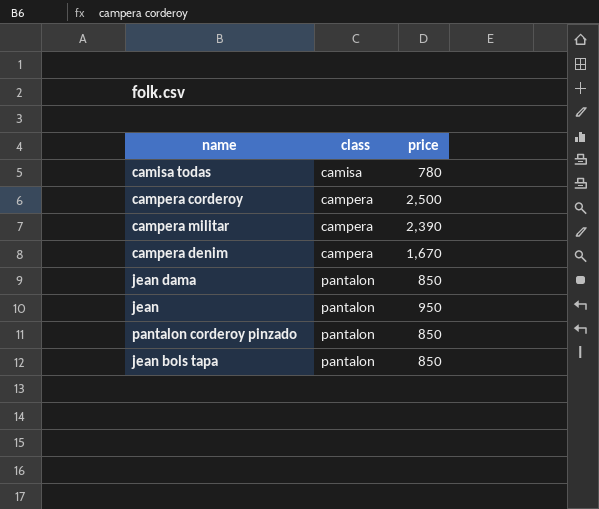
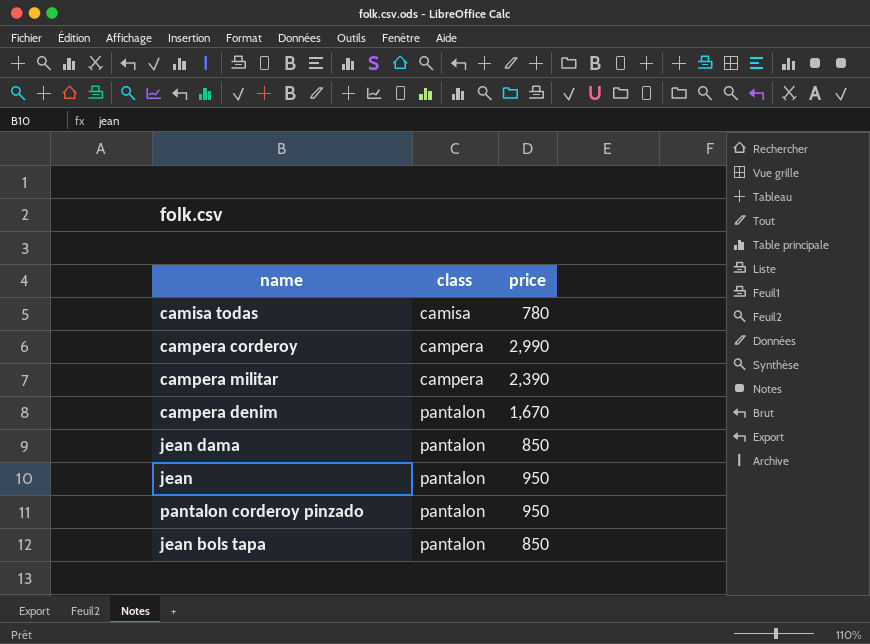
campera corderoy | price: 2,500 -> 2,990
campera denim | class: campera -> pantalon
pantalon corderoy pinzado | price: 850 -> 950

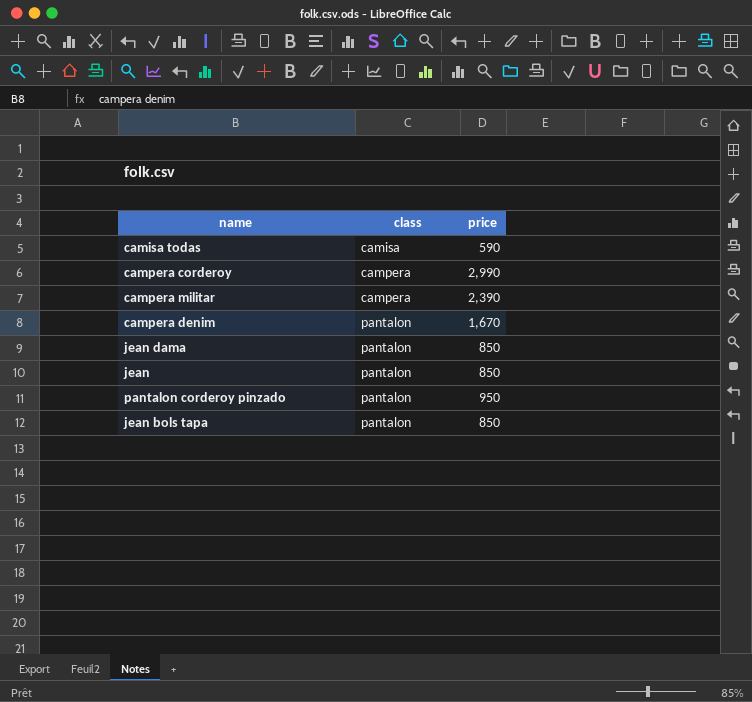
camisa todas | price: 780 -> 590
jean | price: 950 -> 850

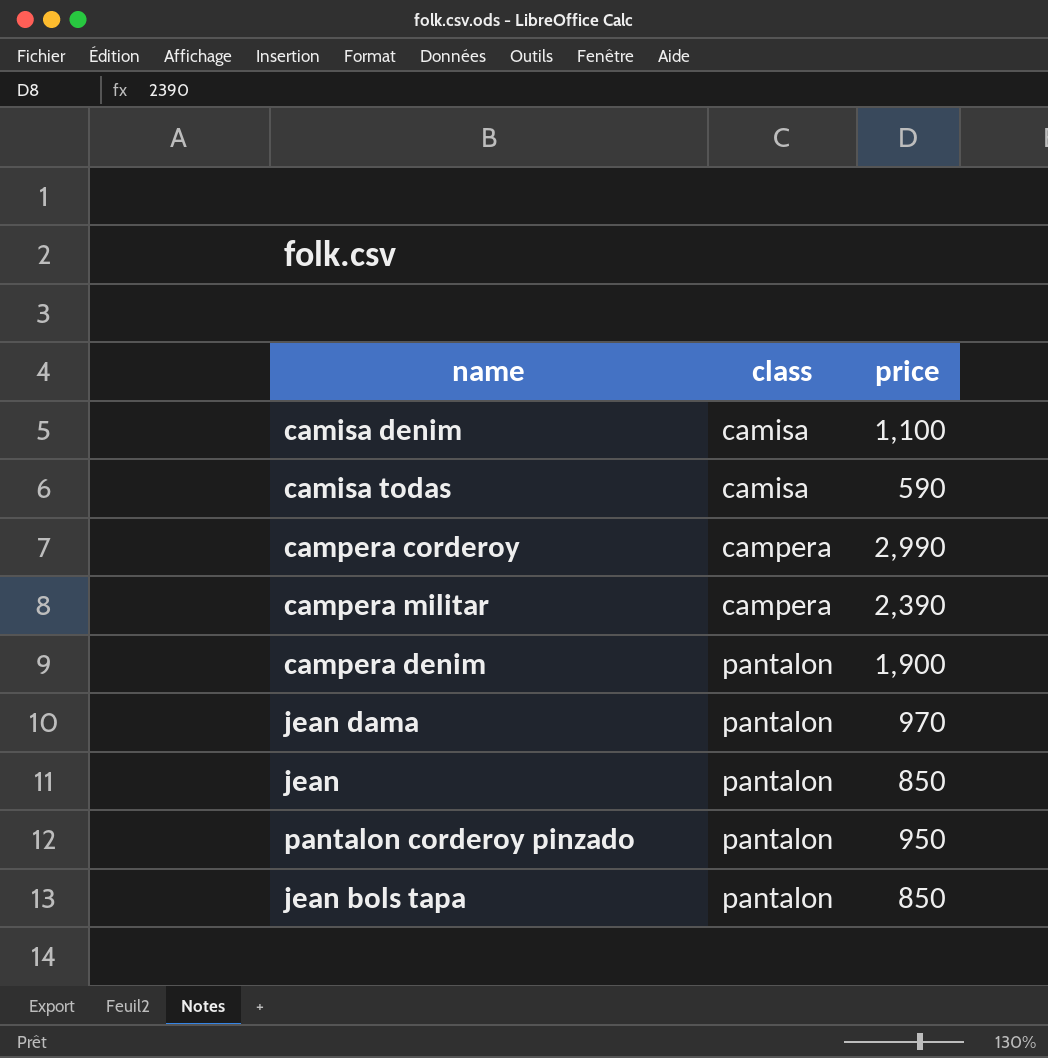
row camisa denim: none -> camisa | 1,100
campera denim | price: 1,670 -> 1,900
jean dama | price: 850 -> 970

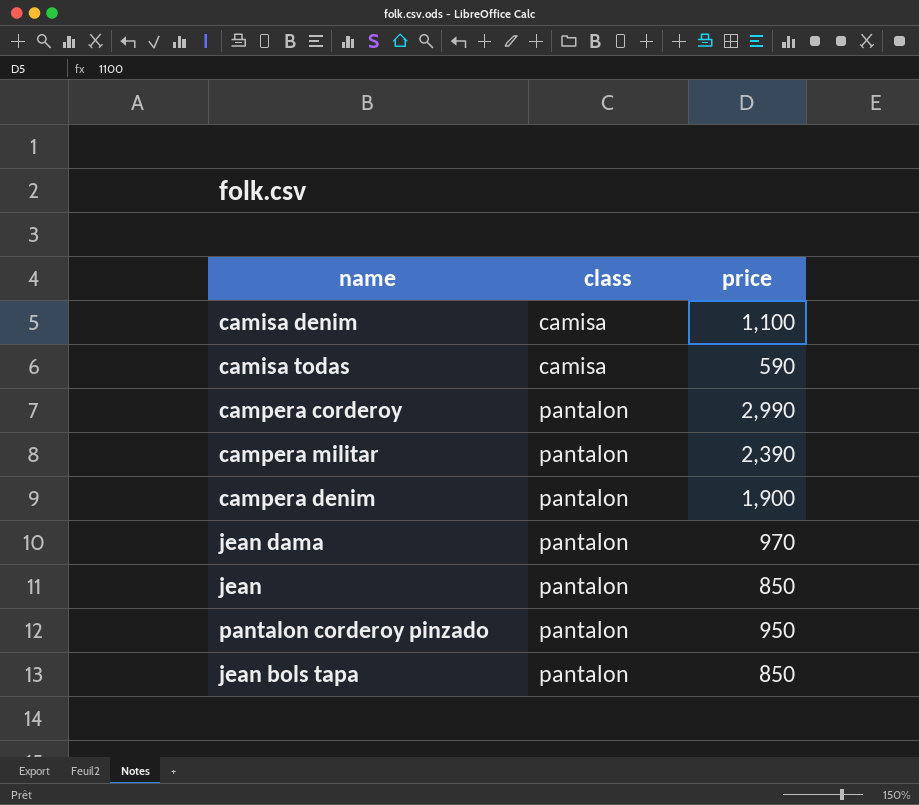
campera corderoy | class: campera -> pantalon
campera militar | class: campera -> pantalon

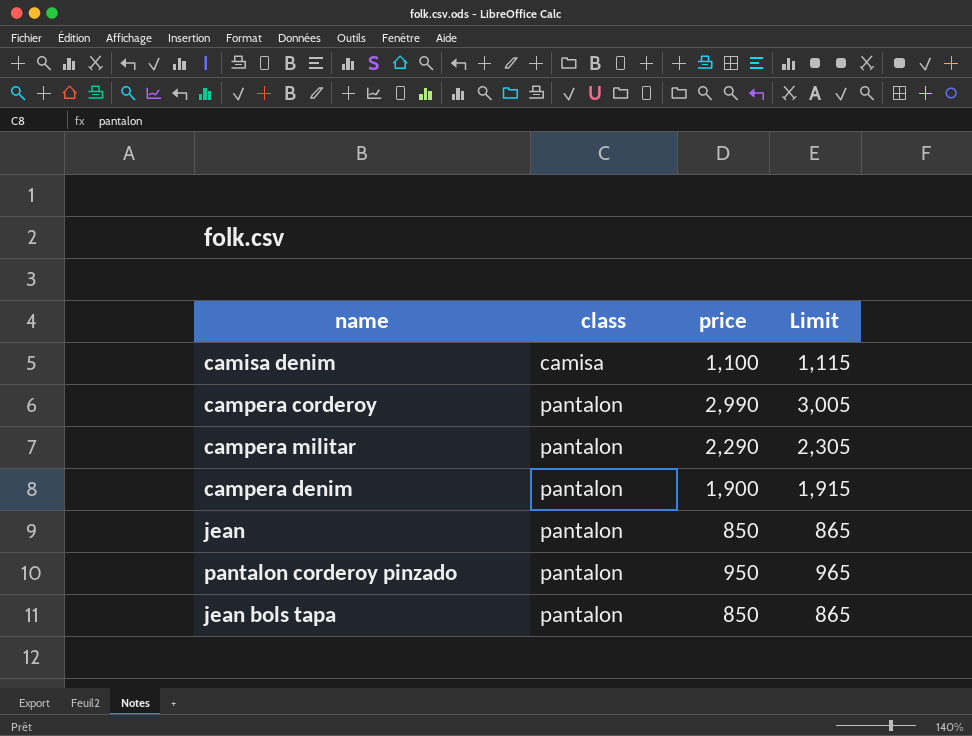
column Limit | formula: none -> [price] + 15
row camisa todas: camisa | 590 -> none
row jean dama: pantalon | 970 -> none
campera militar | price: 2,390 -> 2,290

